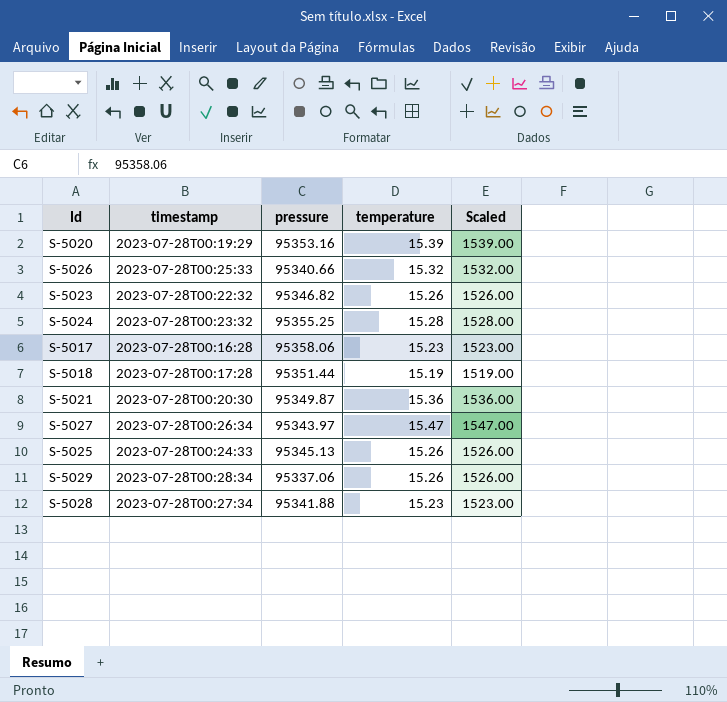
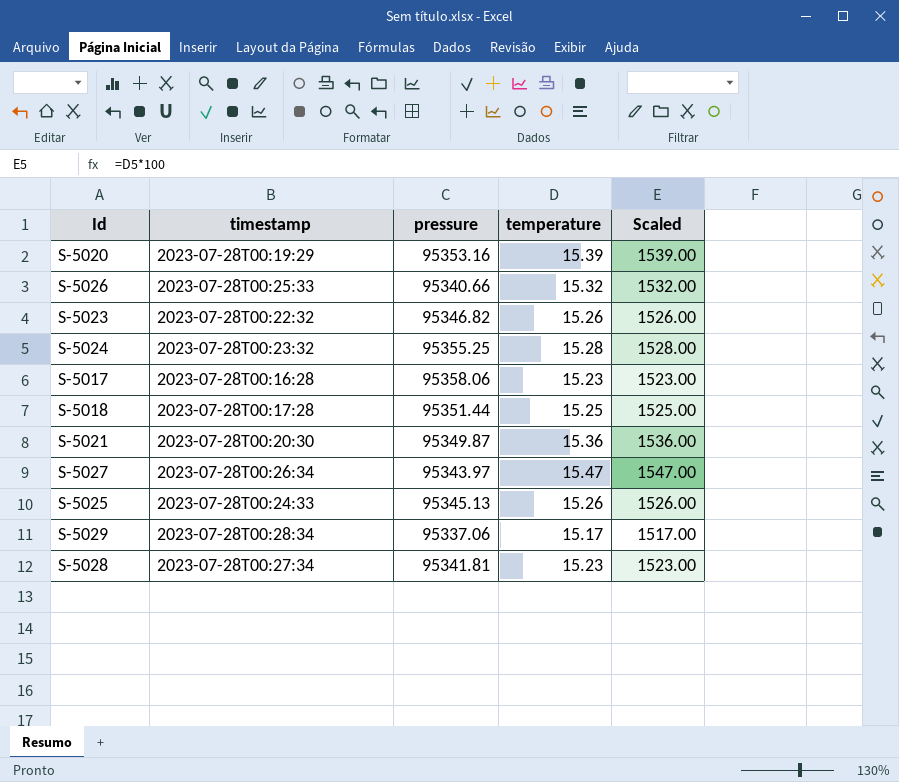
S-5018 | temperature: 15.19 -> 15.25
S-5018 | Scaled: 1519.00 -> 1525.00
S-5029 | temperature: 15.26 -> 15.17
S-5029 | Scaled: 1526.00 -> 1517.00
S-5028 | pressure: 95341.88 -> 95341.81

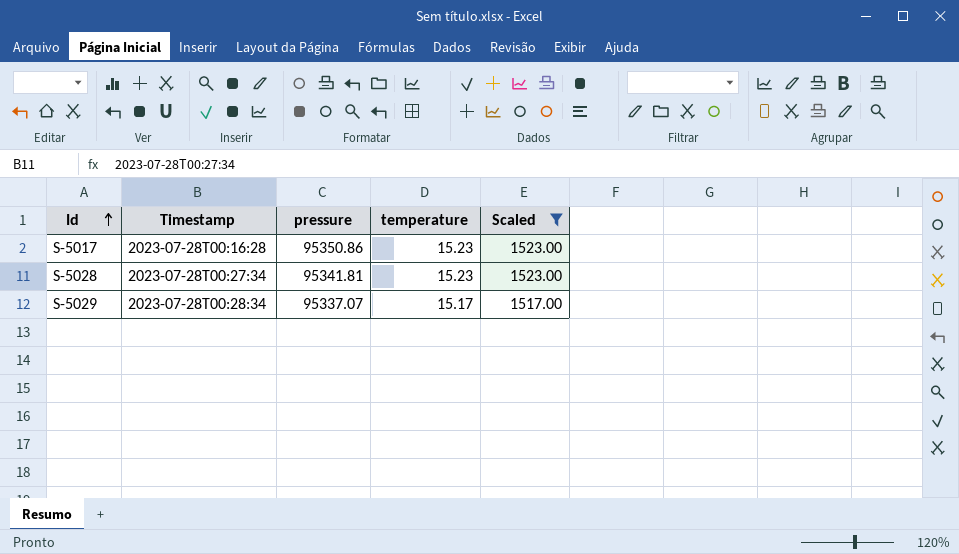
filter: none -> Scaled <= 1523.00
row order: none -> Id ascending
column name: timestamp -> Timestamp
S-5017 | pressure: 95358.06 -> 95350.86
S-5029 | pressure: 95337.06 -> 95337.07

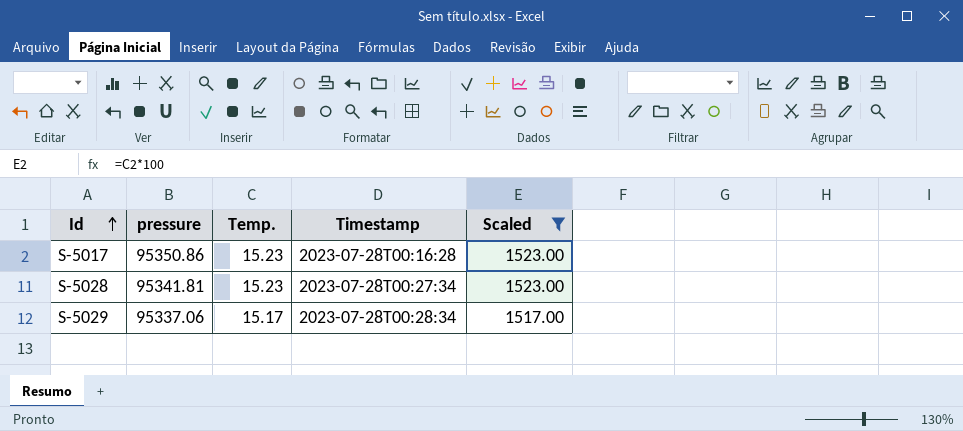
column name: temperature -> Temp.
column Timestamp | position: 2 -> 4
S-5029 | pressure: 95337.07 -> 95337.06

